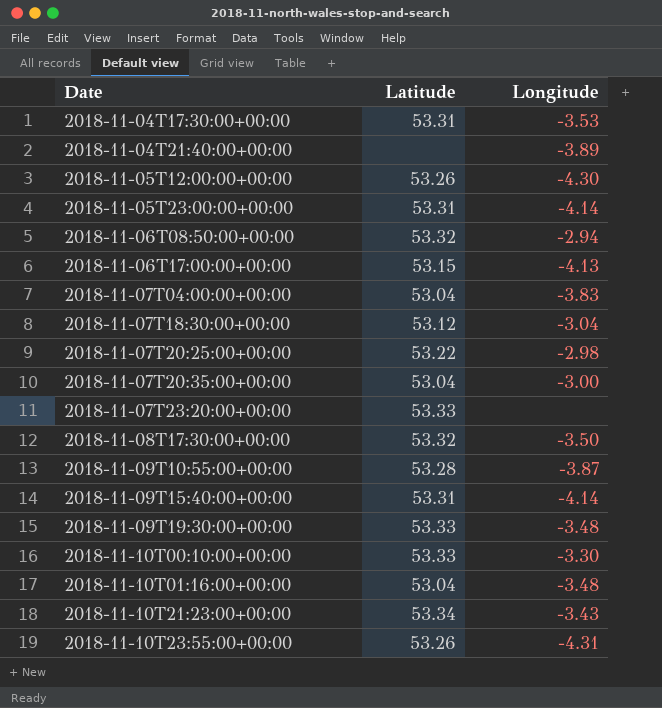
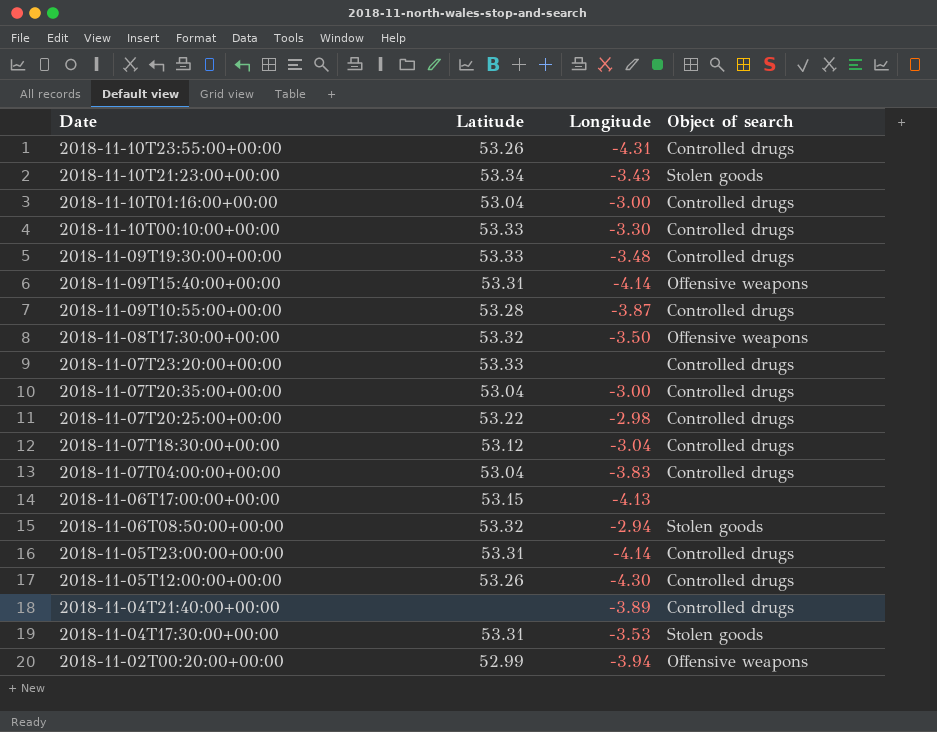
row order: Date ascending -> Date descending
column Object of search | position: none -> 4
2018-11-10T01:16:00+00:00 | Longitude: -3.48 -> -3.00
row 2018-11-02T00:20:00+00:00: none -> 52.99 | -3.94 | Offensive weapons

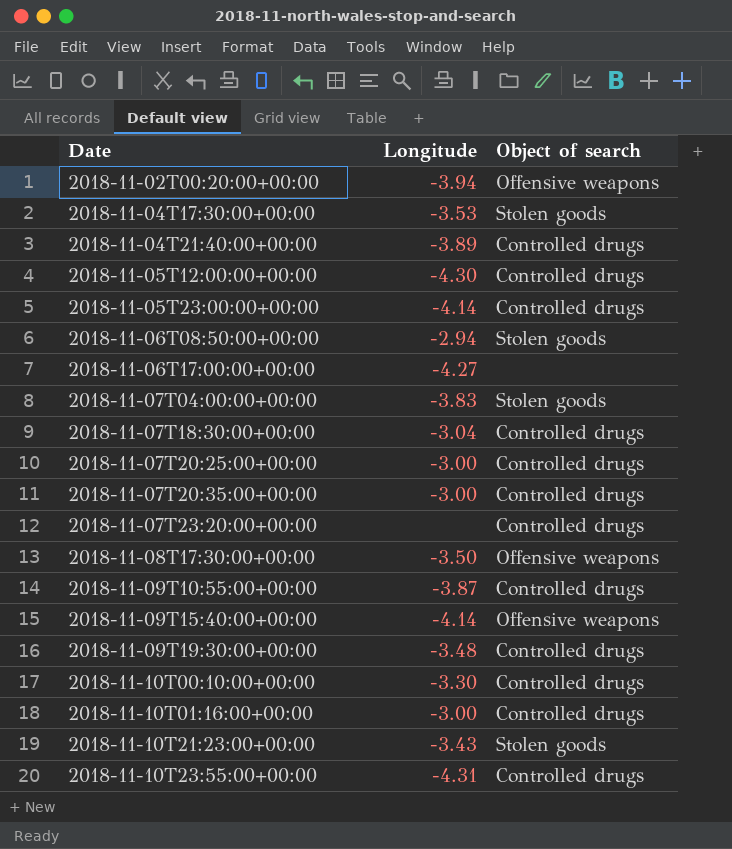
row order: Date descending -> Date ascending
column Latitude | position: 2 -> none
2018-11-06T17:00:00+00:00 | Longitude: -4.13 -> -4.27
2018-11-07T04:00:00+00:00 | Object of search: Controlled drugs -> Stolen goods
2018-11-07T20:25:00+00:00 | Longitude: -2.98 -> -3.00

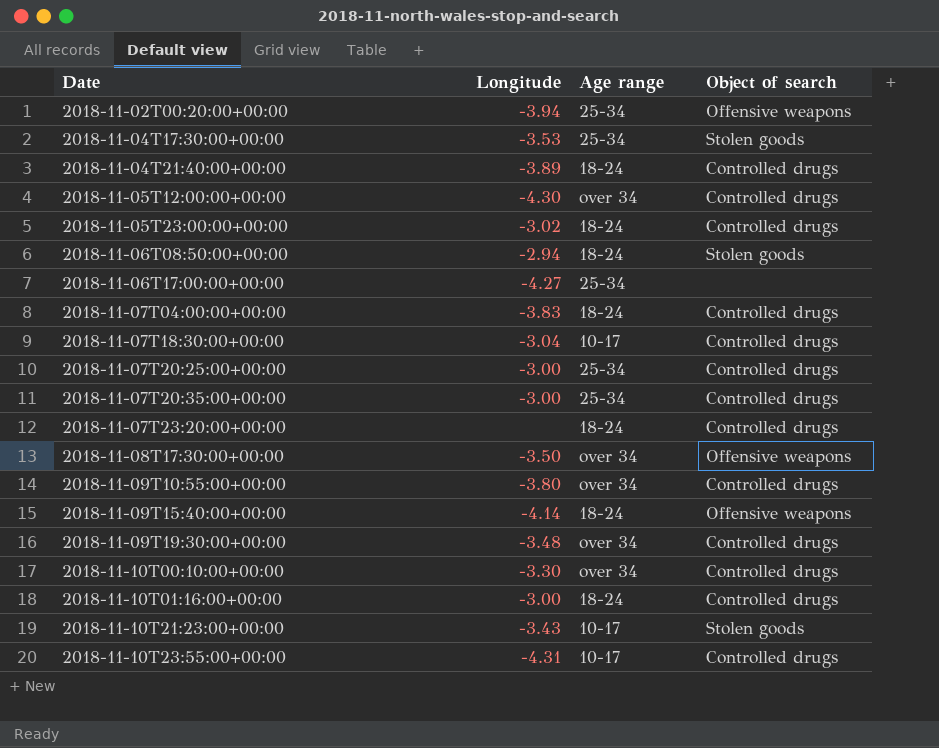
column Age range | position: none -> 3
2018-11-05T23:00:00+00:00 | Longitude: -4.14 -> -3.02
2018-11-07T04:00:00+00:00 | Object of search: Stolen goods -> Controlled drugs
2018-11-09T10:55:00+00:00 | Longitude: -3.87 -> -3.80

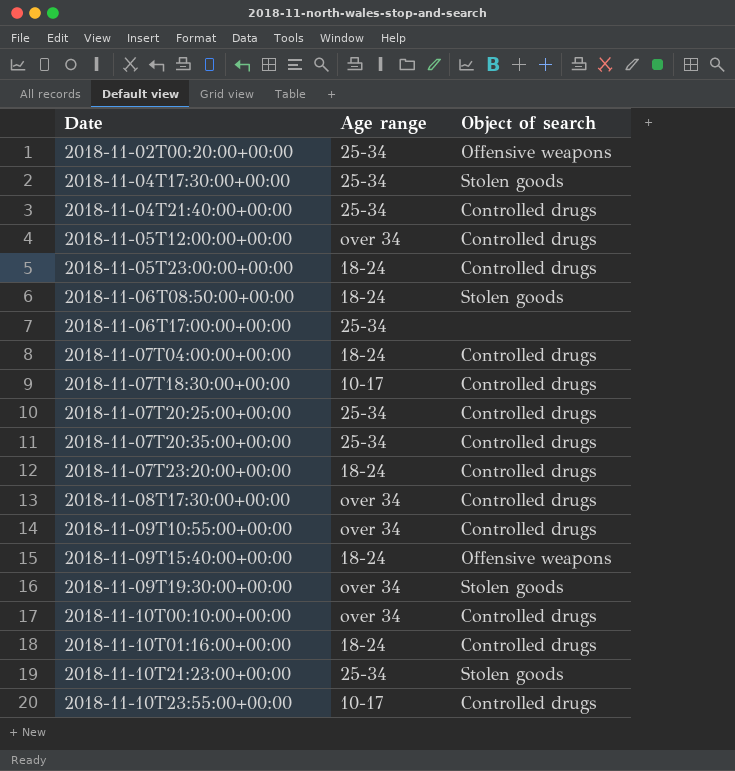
column Longitude | position: 2 -> none
2018-11-04T21:40:00+00:00 | Age range: 18-24 -> 25-34
2018-11-08T17:30:00+00:00 | Object of search: Offensive weapons -> Controlled drugs
2018-11-09T19:30:00+00:00 | Object of search: Controlled drugs -> Stolen goods
2018-11-10T21:23:00+00:00 | Age range: 10-17 -> 25-34

